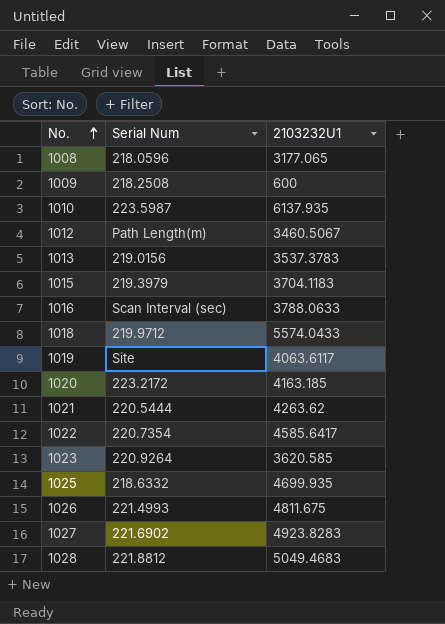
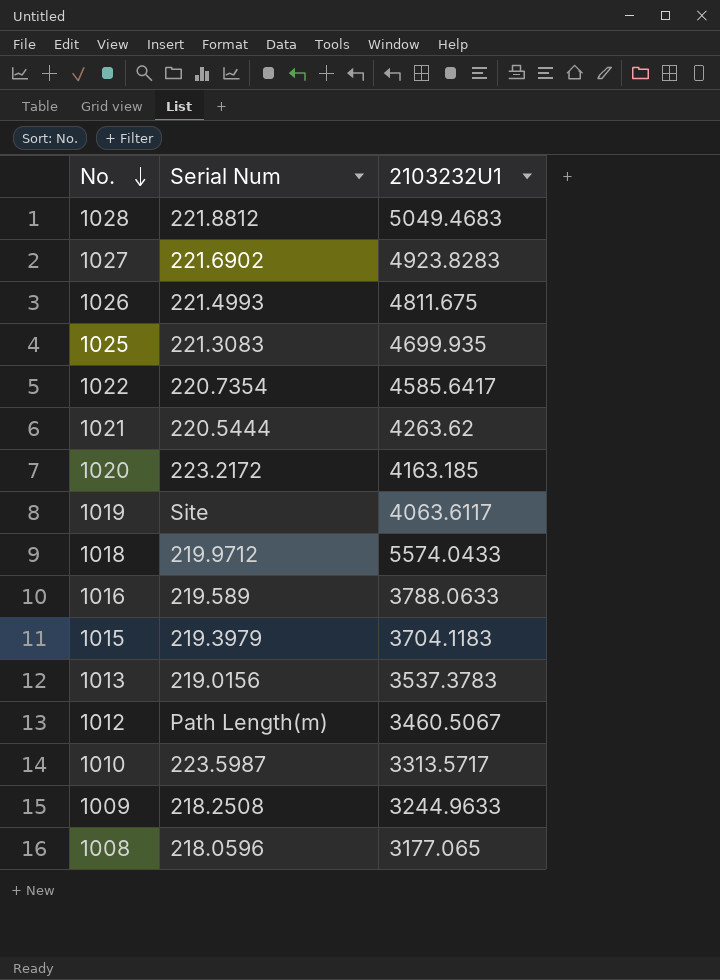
row order: No. ascending -> No. descending
row 1023: 220.9264 | 3620.585 -> none
1025 | Serial Num: 218.6332 -> 221.3083
1016 | Serial Num: Scan Interval (sec) -> 219.589
1010 | 2103232U1: 6137.935 -> 3313.5717
1009 | 2103232U1: 600 -> 3244.9633

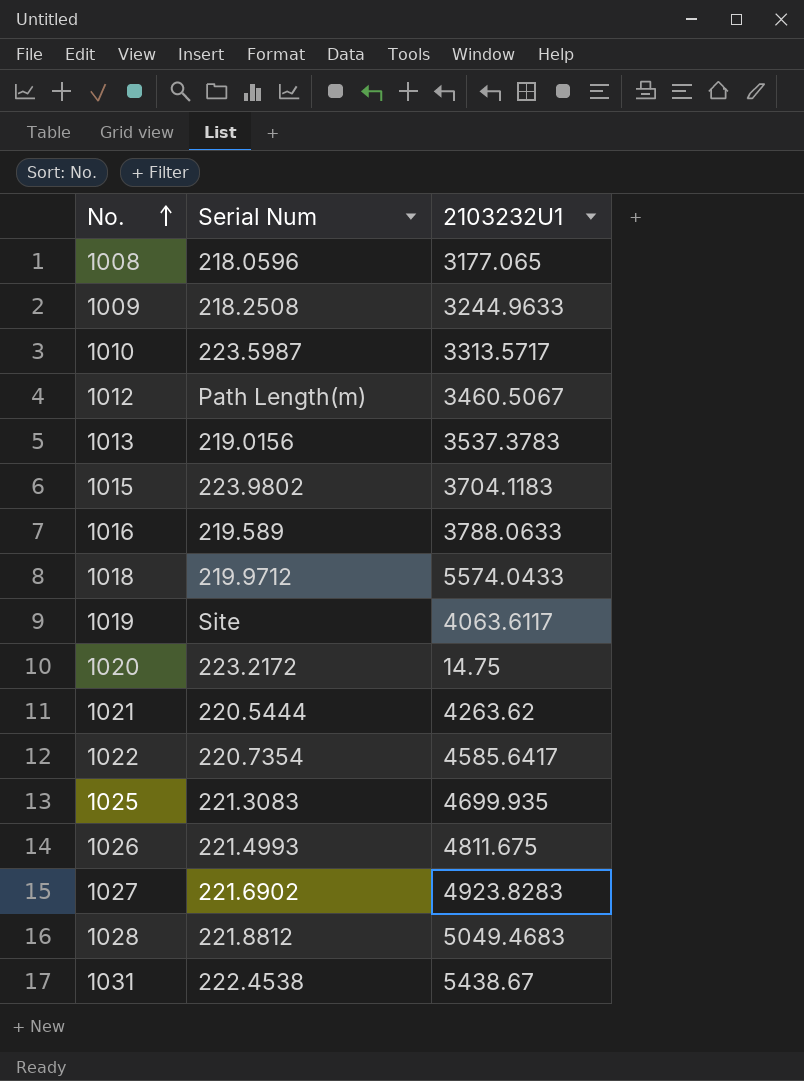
row order: No. descending -> No. ascending
1015 | Serial Num: 219.3979 -> 223.9802
1020 | 2103232U1: 4163.185 -> 14.75
row 1031: none -> 222.4538 | 5438.67

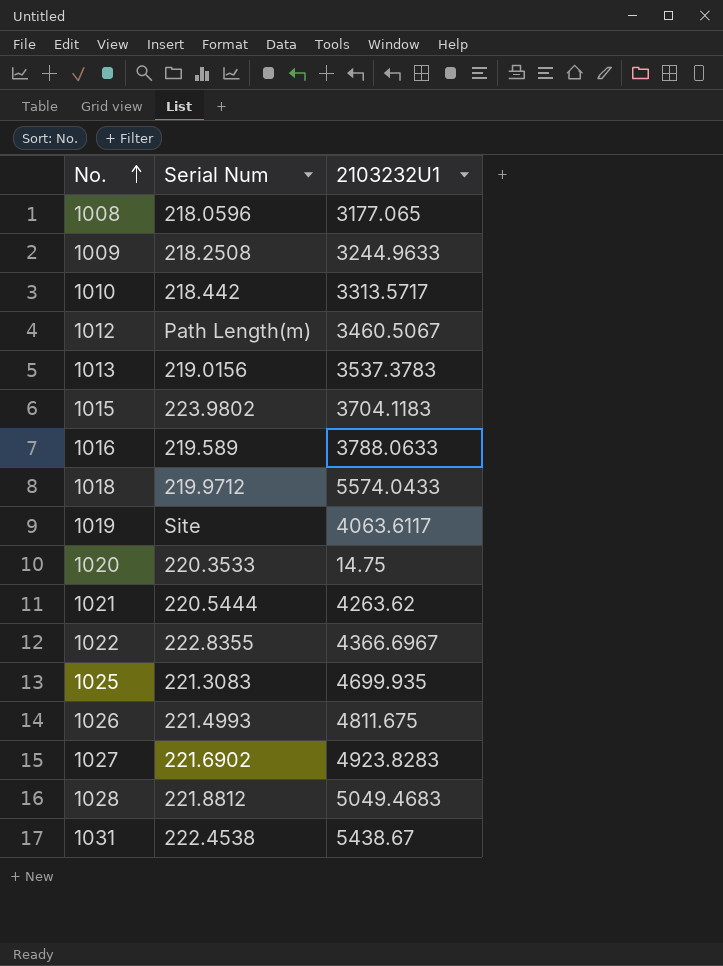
1010 | Serial Num: 223.5987 -> 218.442
1020 | Serial Num: 223.2172 -> 220.3533
1022 | Serial Num: 220.7354 -> 222.8355
1022 | 2103232U1: 4585.6417 -> 4366.6967

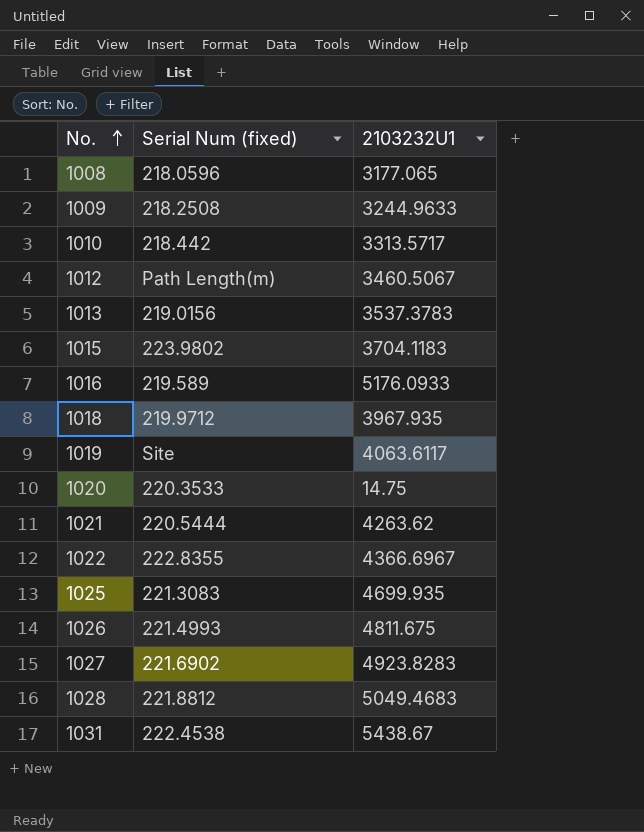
column name: Serial Num -> Serial Num (fixed)
1016 | 2103232U1: 3788.0633 -> 5176.0933
1018 | 2103232U1: 5574.0433 -> 3967.935

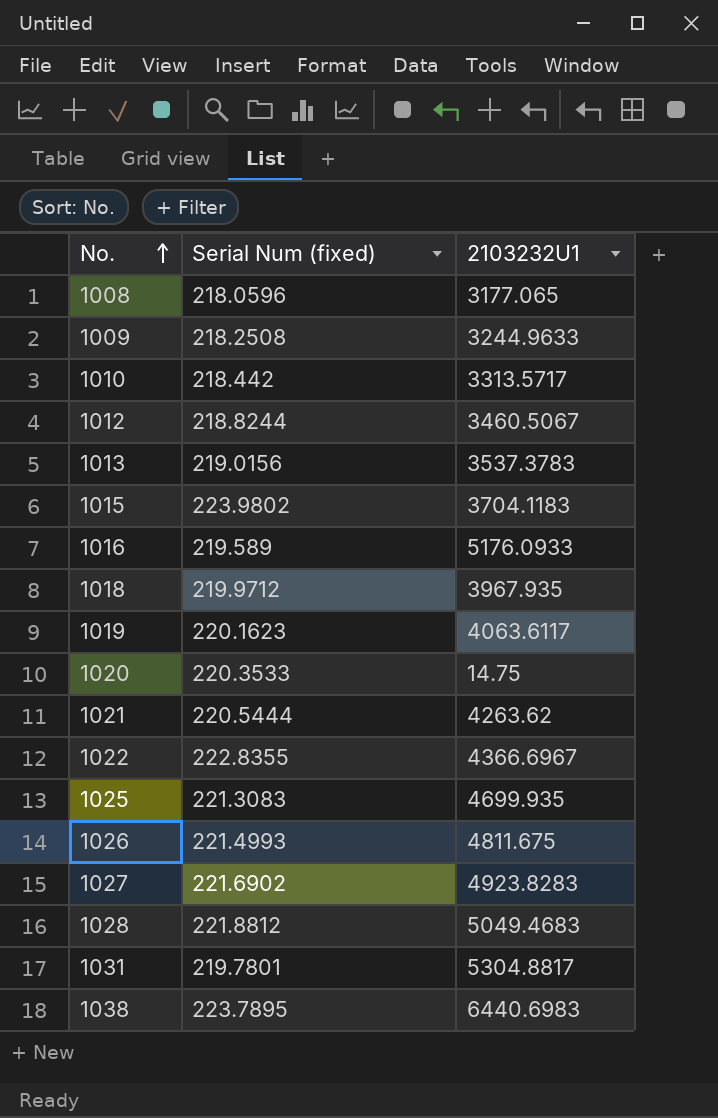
1012 | Serial Num (fixed): Path Length(m) -> 218.8244
1019 | Serial Num (fixed): Site -> 220.1623
1031 | Serial Num (fixed): 222.4538 -> 219.7801
1031 | 2103232U1: 5438.67 -> 5304.8817
row 1038: none -> 223.7895 | 6440.6983

